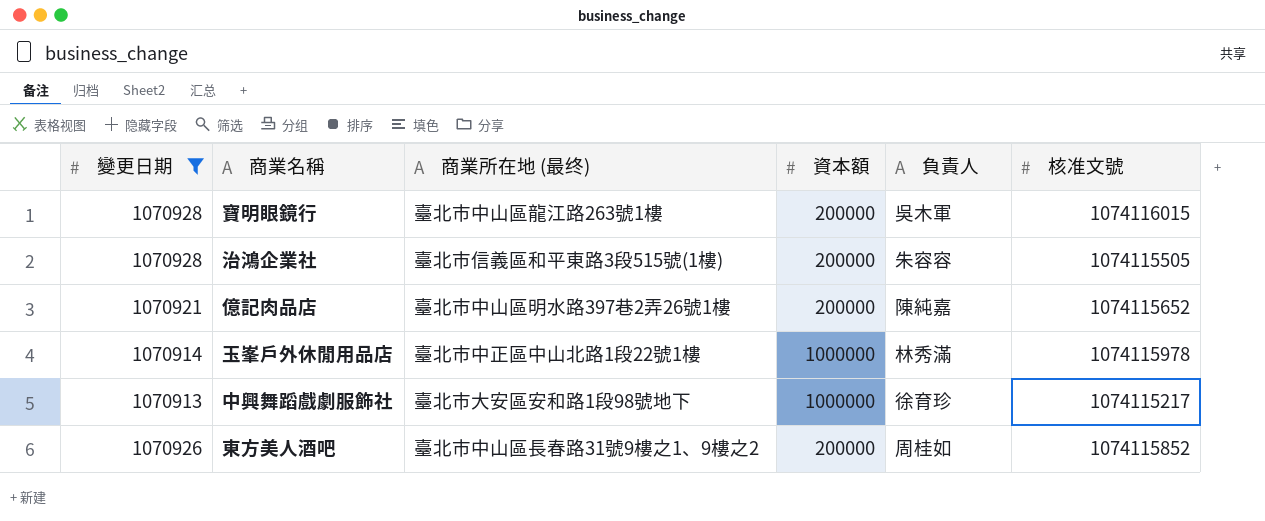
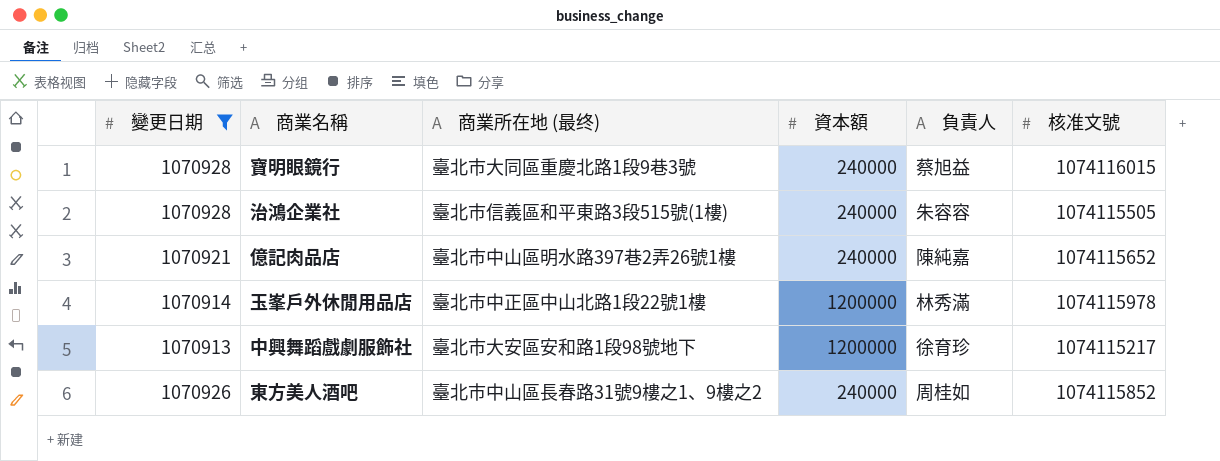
寶明眼鏡行 | 商業所在地 (最终): 臺北市中山區龍江路263號1樓 -> 臺北市大同區重慶北路1段9巷3號
寶明眼鏡行 | 資本額: 200000 -> 240000
寶明眼鏡行 | 負責人: 吳木軍 -> 蔡旭益
治鴻企業社 | 資本額: 200000 -> 240000
億記肉品店 | 資本額: 200000 -> 240000
玉峯戶外休閒用品店 | 資本額: 1000000 -> 1200000
中興舞蹈戲劇服飾社 | 資本額: 1000000 -> 1200000
東方美人酒吧 | 資本額: 200000 -> 240000

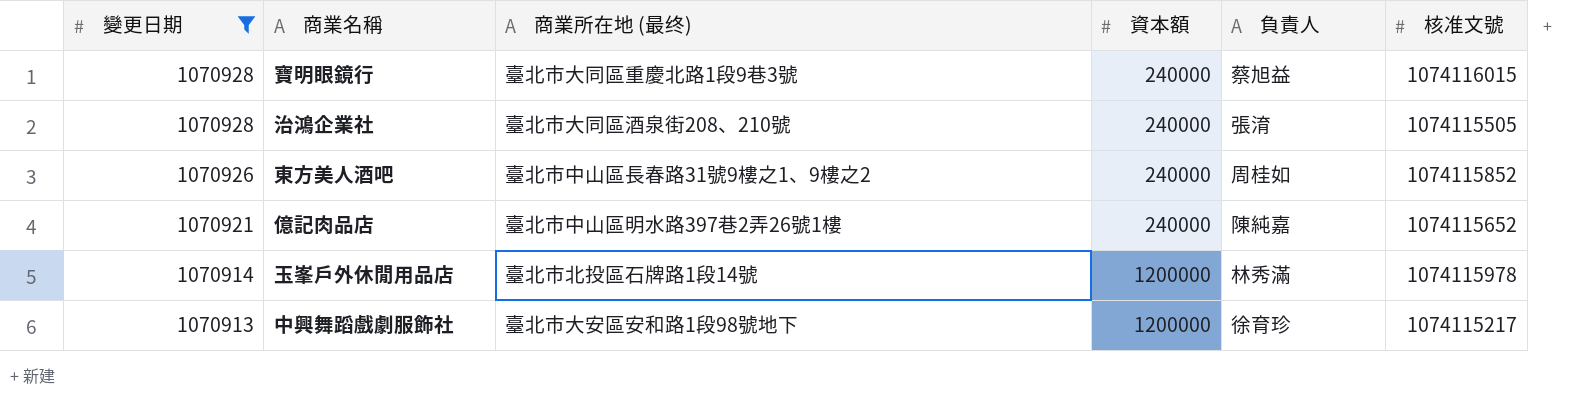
row order: none -> 變更日期 descending
治鴻企業社 | 商業所在地 (最终): 臺北市信義區和平東路3段515號(1樓) -> 臺北市大同區酒泉街208、210號
治鴻企業社 | 負責人: 朱容容 -> 張淯
玉峯戶外休閒用品店 | 商業所在地 (最终): 臺北市中正區中山北路1段22號1樓 -> 臺北市北投區石牌路1段14號

